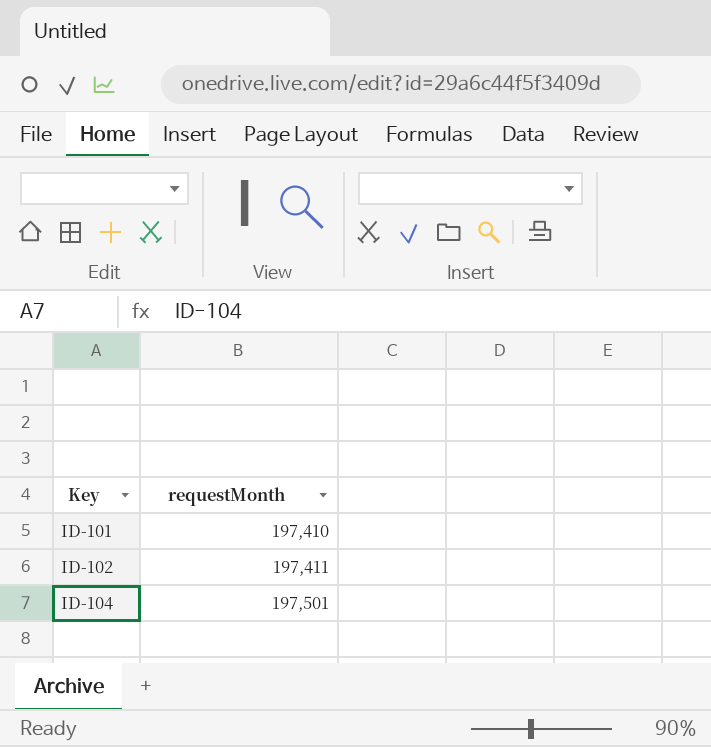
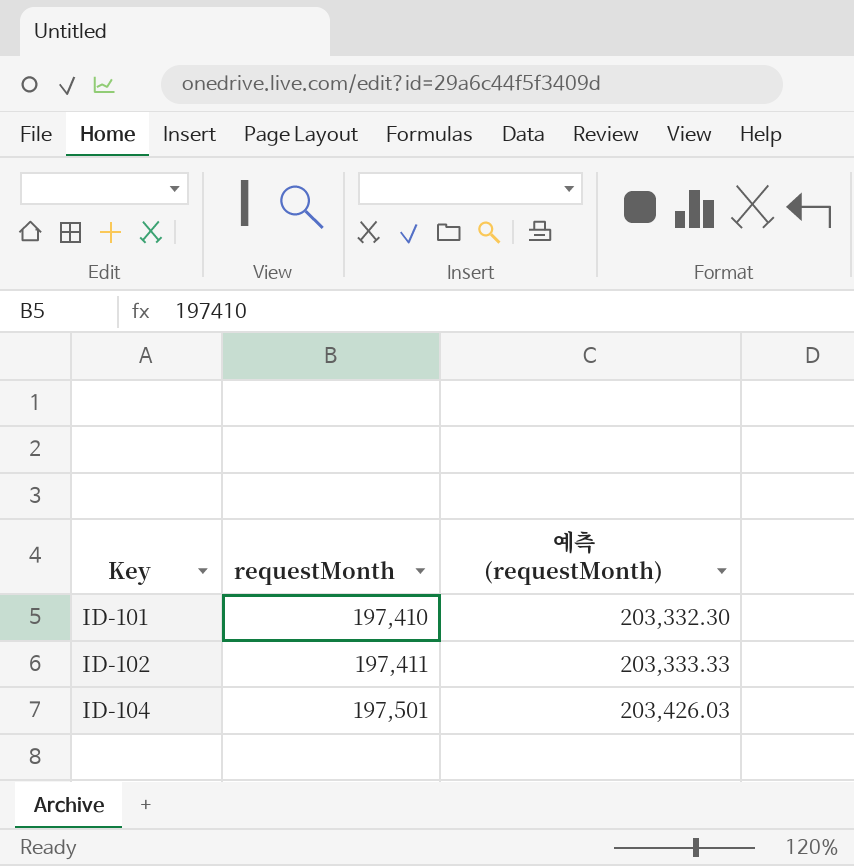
column 예측 (requestMonth) | formula: none -> [requestMonth] * 1.03

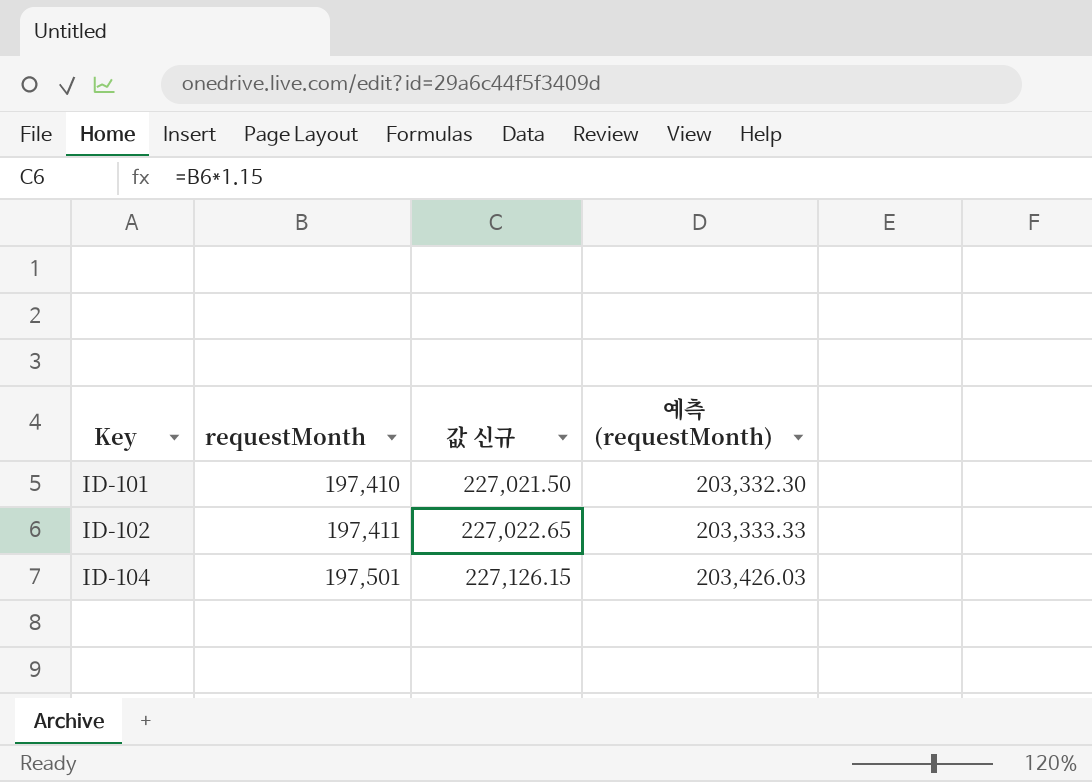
column 값 신규 | formula: none -> [requestMonth] * 1.15

